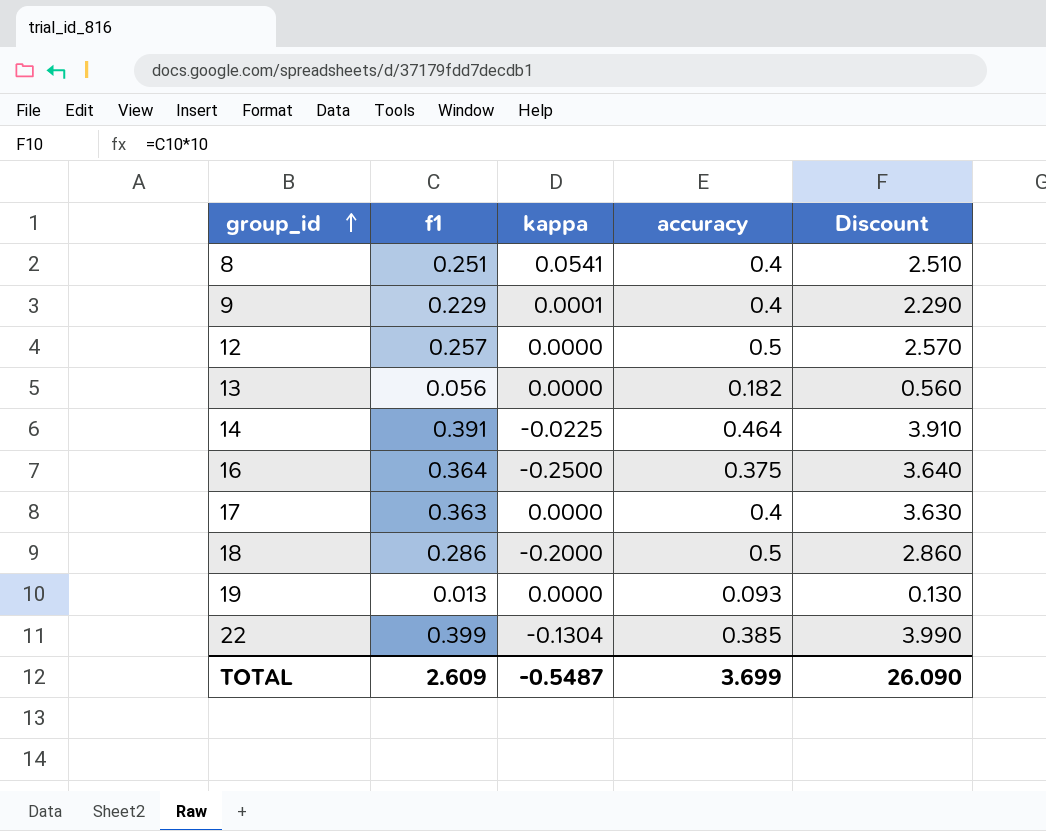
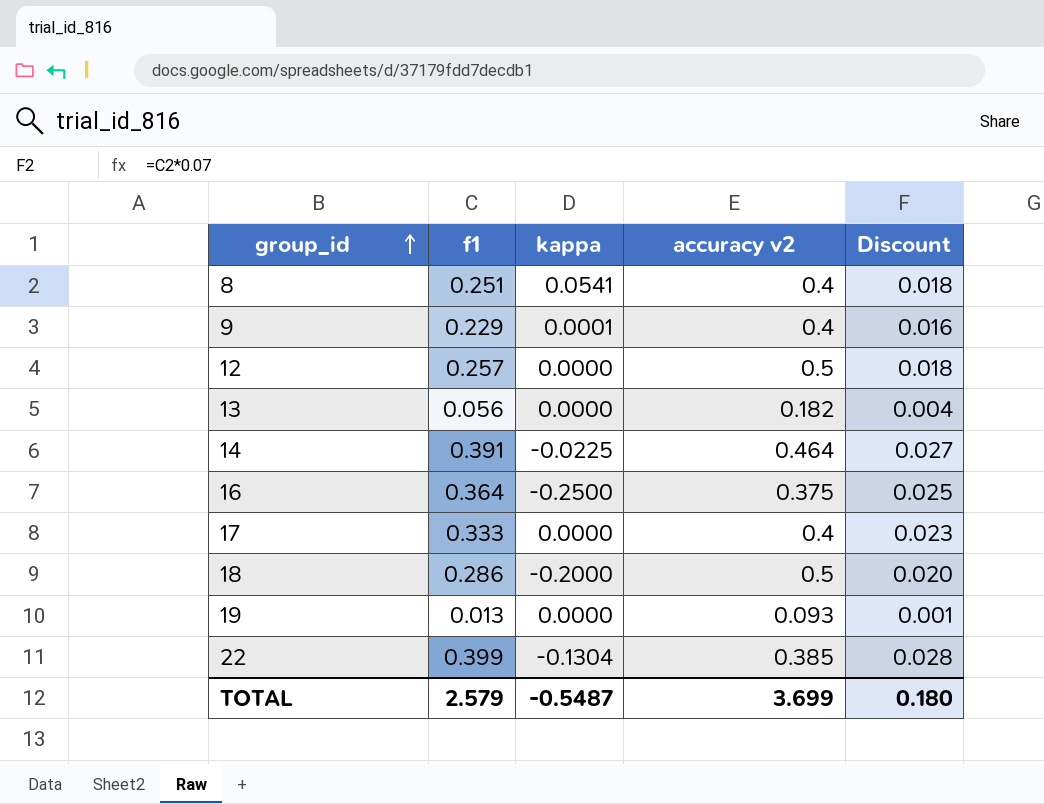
column name: accuracy -> accuracy v2
column Discount | formula: [f1] * 10 -> [f1] * 0.07
17 | f1: 0.363 -> 0.333
TOTAL | f1: 2.609 -> 2.579
TOTAL | Discount: 26.090 -> 0.180

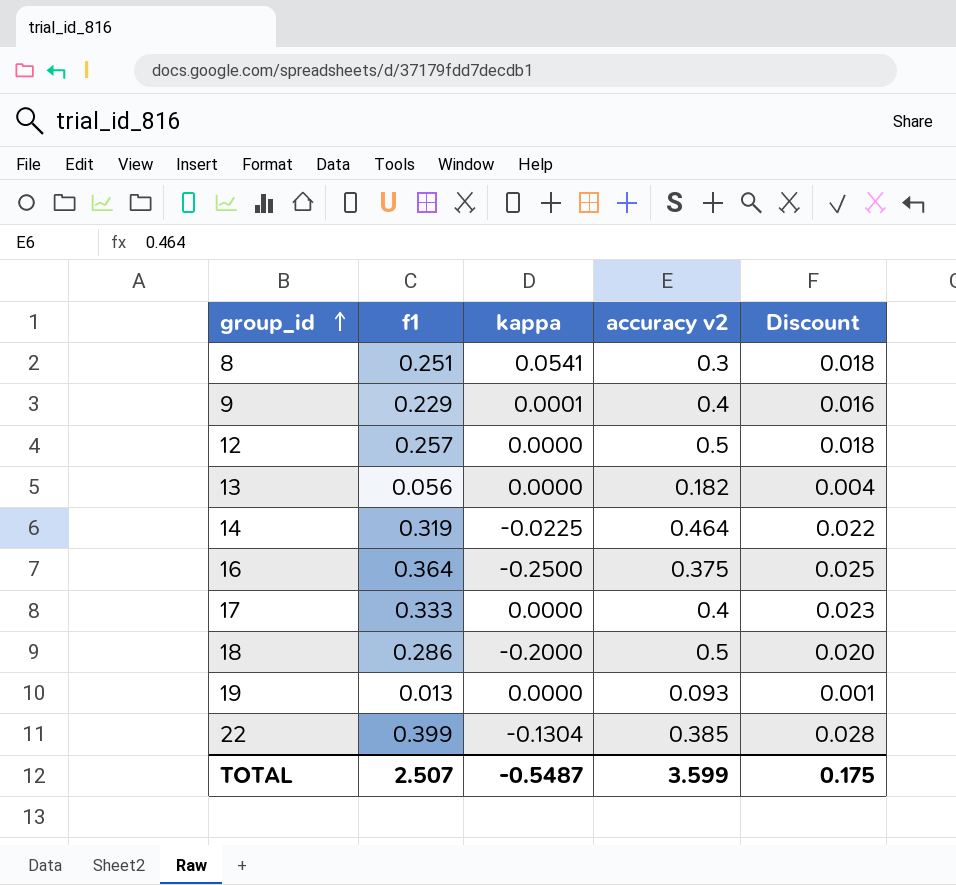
8 | accuracy v2: 0.4 -> 0.3
14 | f1: 0.391 -> 0.319
14 | Discount: 0.027 -> 0.022
TOTAL | f1: 2.579 -> 2.507
TOTAL | accuracy v2: 3.699 -> 3.599
TOTAL | Discount: 0.180 -> 0.175

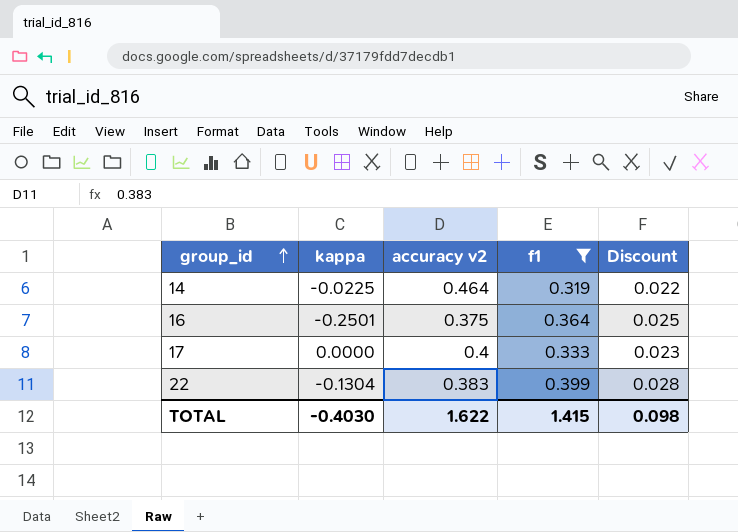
filter: none -> f1 >= 0.319
column f1 | position: 2 -> 4
16 | kappa: -0.2500 -> -0.2501
22 | accuracy v2: 0.385 -> 0.383
TOTAL | kappa: -0.5487 -> -0.4030
TOTAL | accuracy v2: 3.599 -> 1.622
TOTAL | f1: 2.507 -> 1.415
TOTAL | Discount: 0.175 -> 0.098

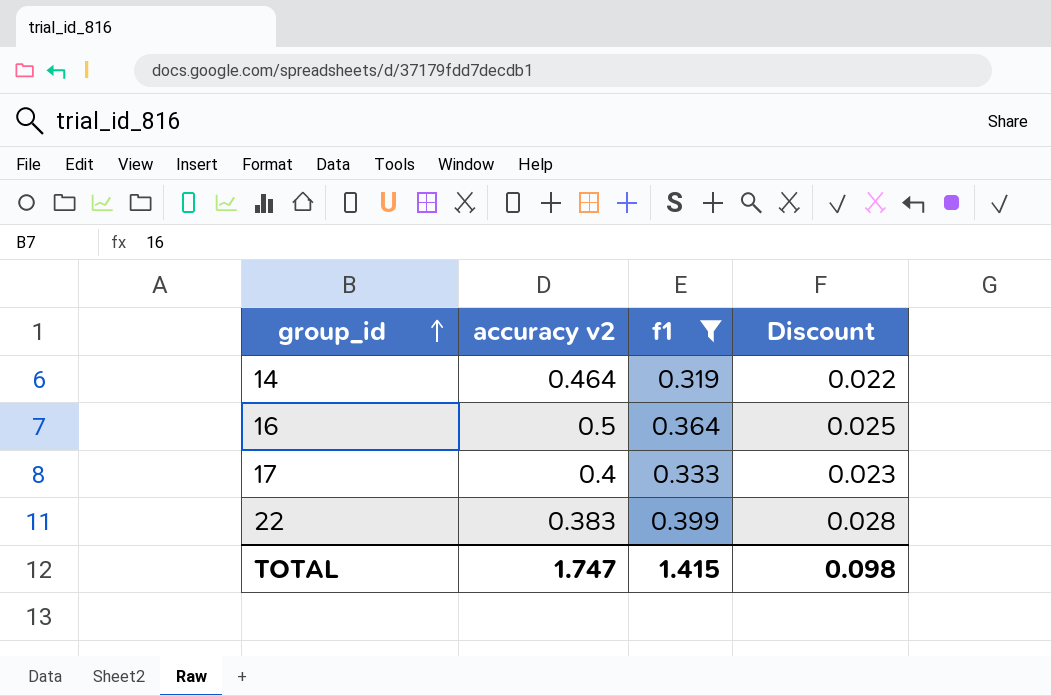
column kappa | position: 2 -> none
16 | accuracy v2: 0.375 -> 0.5
TOTAL | accuracy v2: 1.622 -> 1.747

